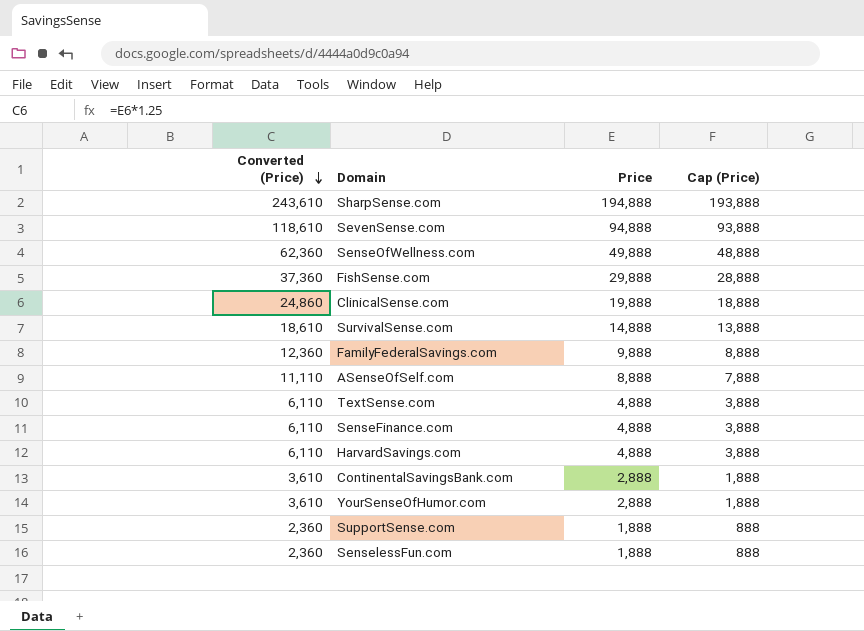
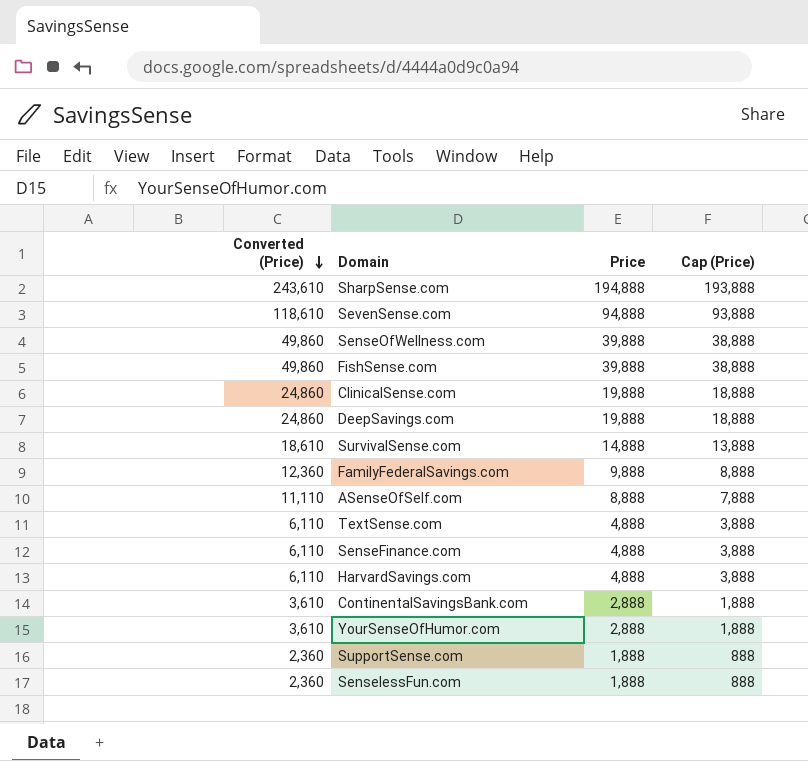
SenseOfWellness.com | Converted (Price): 62,360 -> 49,860
SenseOfWellness.com | Price: 49,888 -> 39,888
SenseOfWellness.com | Cap (Price): 48,888 -> 38,888
FishSense.com | Converted (Price): 37,360 -> 49,860
FishSense.com | Price: 29,888 -> 39,888
FishSense.com | Cap (Price): 28,888 -> 38,888
row DeepSavings.com: none -> 24,860 | 19,888 | 18,888

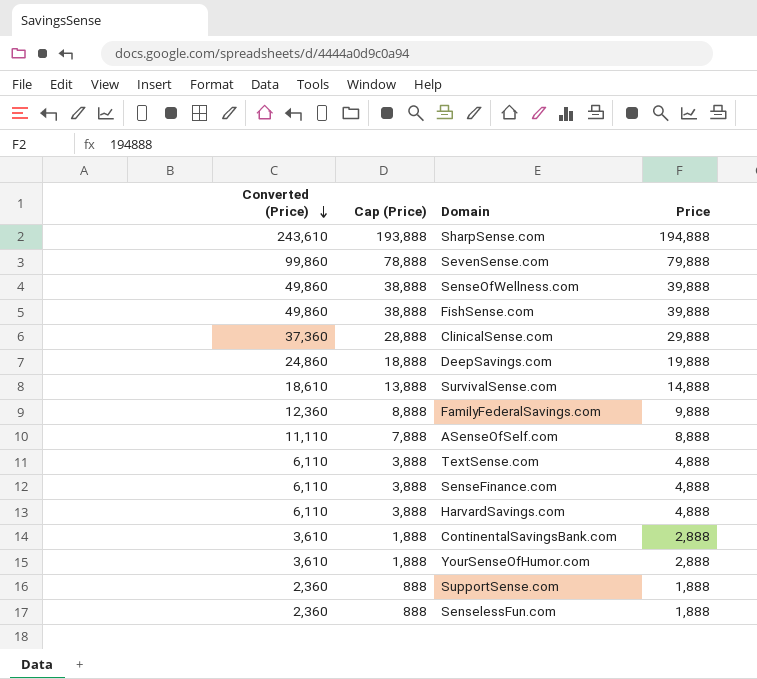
column Cap (Price) | position: 4 -> 2
SevenSense.com | Converted (Price): 118,610 -> 99,860
SevenSense.com | Cap (Price): 93,888 -> 78,888
SevenSense.com | Price: 94,888 -> 79,888
ClinicalSense.com | Converted (Price): 24,860 -> 37,360
ClinicalSense.com | Cap (Price): 18,888 -> 28,888
ClinicalSense.com | Price: 19,888 -> 29,888

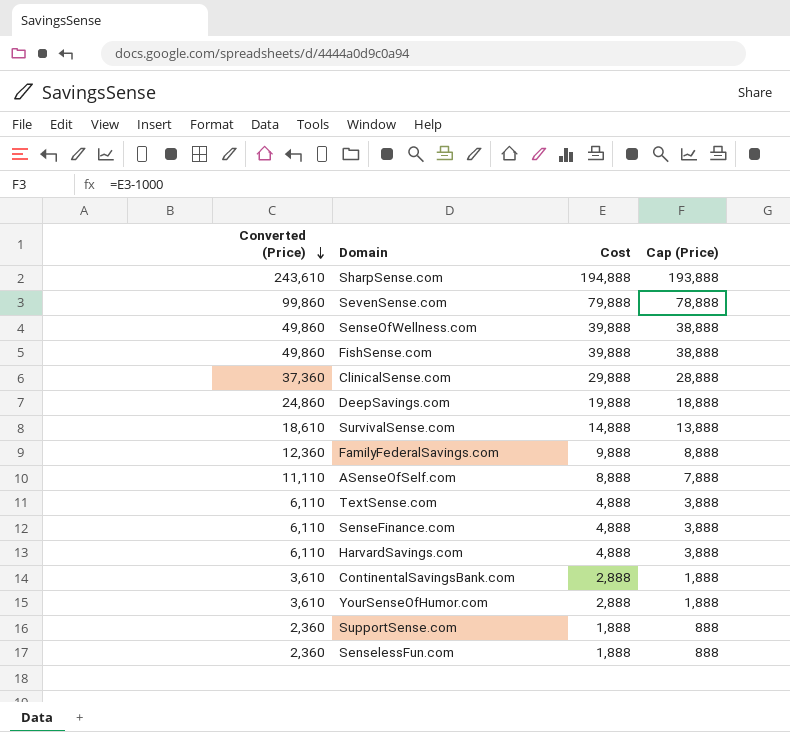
column name: Price -> Cost
column Cap (Price) | position: 2 -> 4

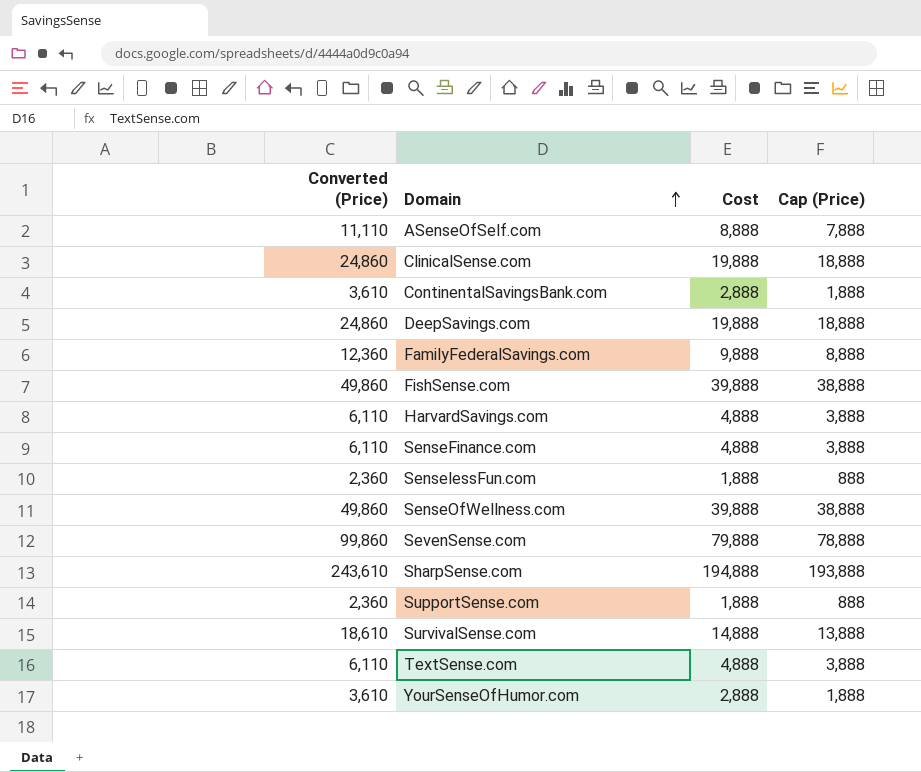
row order: Converted (Price) descending -> Domain ascending
ClinicalSense.com | Converted (Price): 37,360 -> 24,860
ClinicalSense.com | Cost: 29,888 -> 19,888
ClinicalSense.com | Cap (Price): 28,888 -> 18,888

